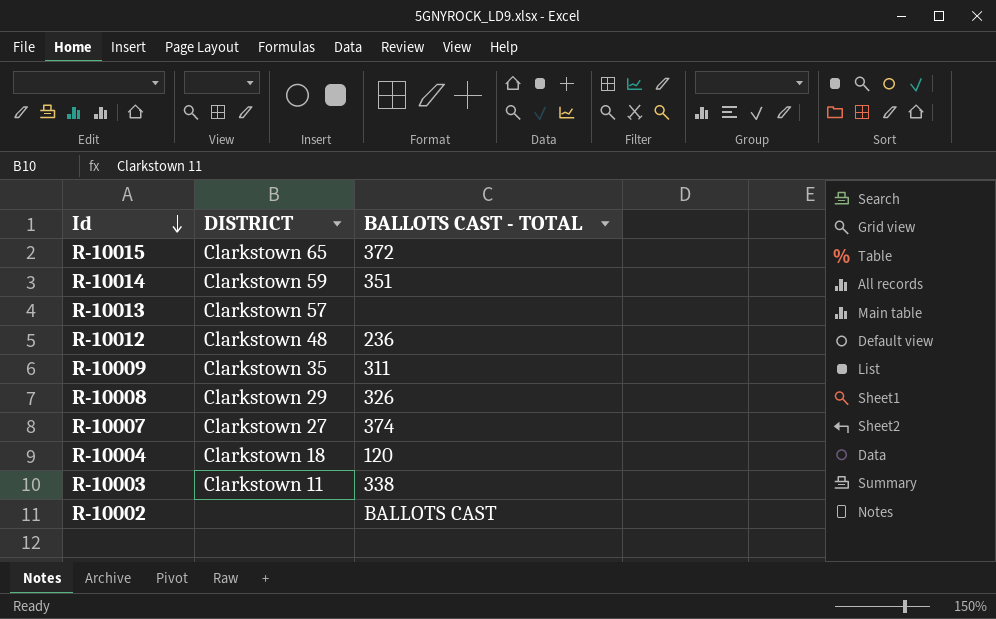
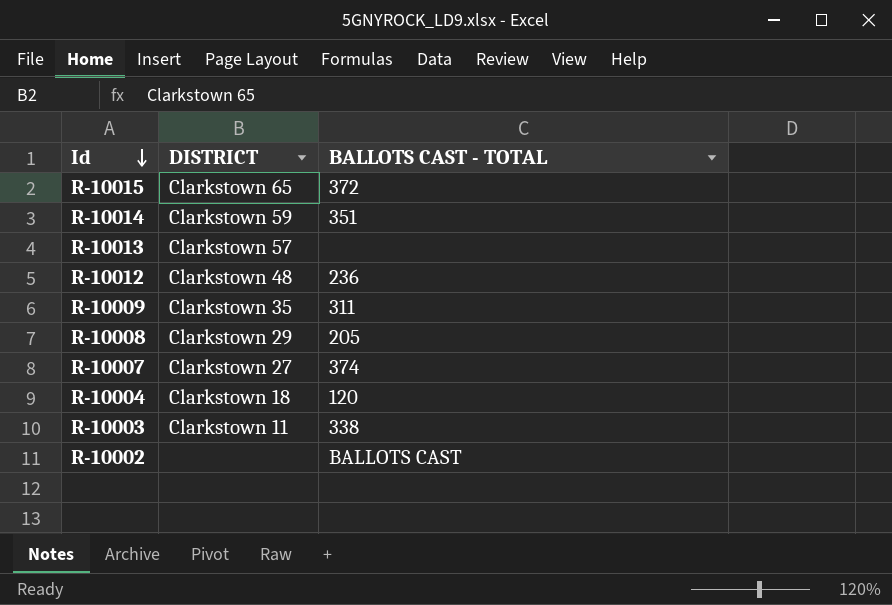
R-10008 | BALLOTS CAST - TOTAL: 326 -> 205

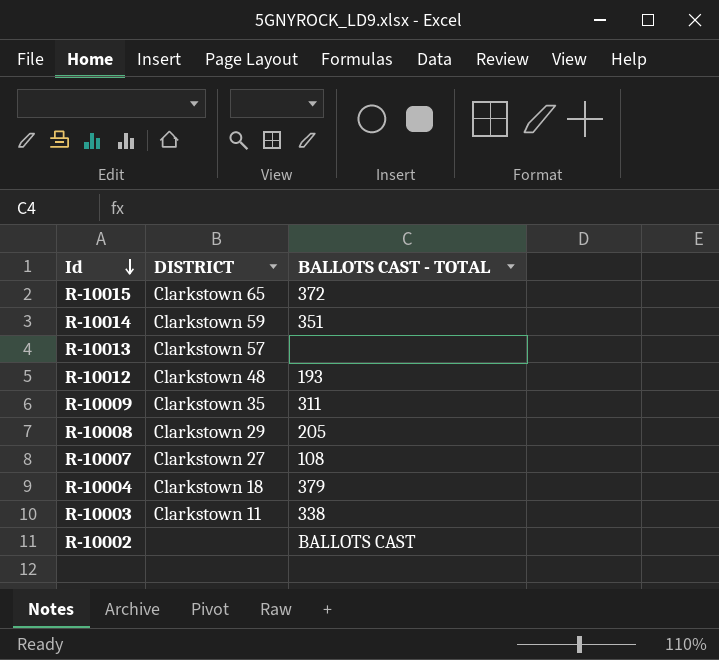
R-10012 | BALLOTS CAST - TOTAL: 236 -> 193
R-10007 | BALLOTS CAST - TOTAL: 374 -> 108
R-10004 | BALLOTS CAST - TOTAL: 120 -> 379

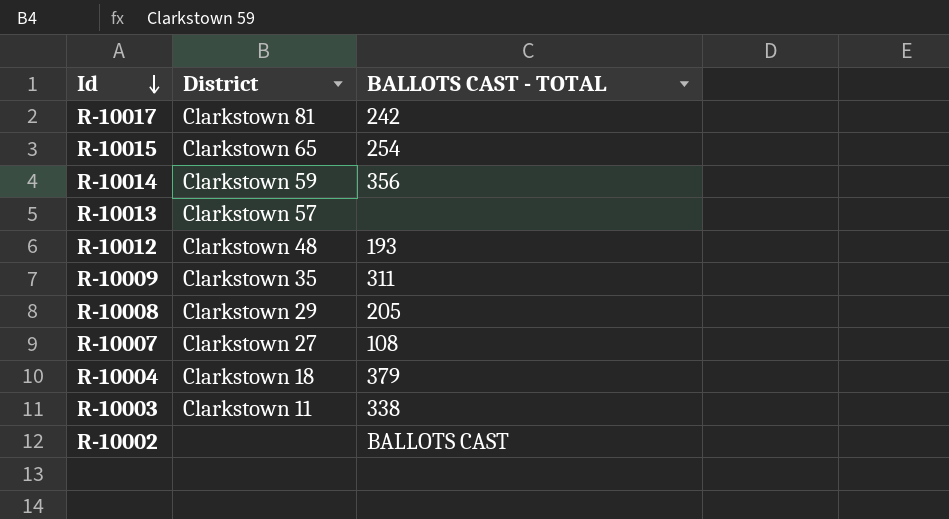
column name: DISTRICT -> District
row R-10017: none -> Clarkstown 81 | 242
R-10015 | BALLOTS CAST - TOTAL: 372 -> 254
R-10014 | BALLOTS CAST - TOTAL: 351 -> 356

